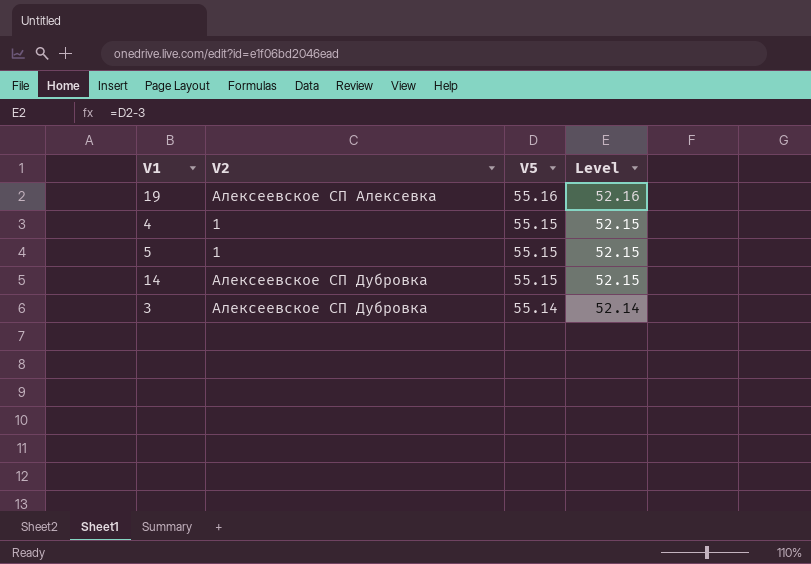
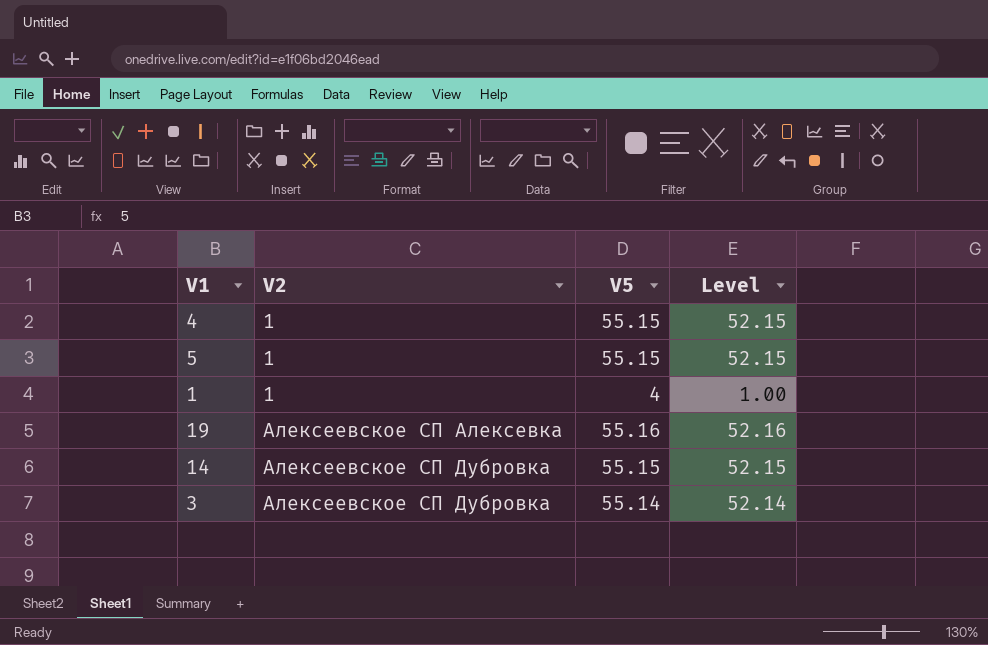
row order: V5 descending -> V2 ascending
row 1: none -> 1 | 4 | 1.00

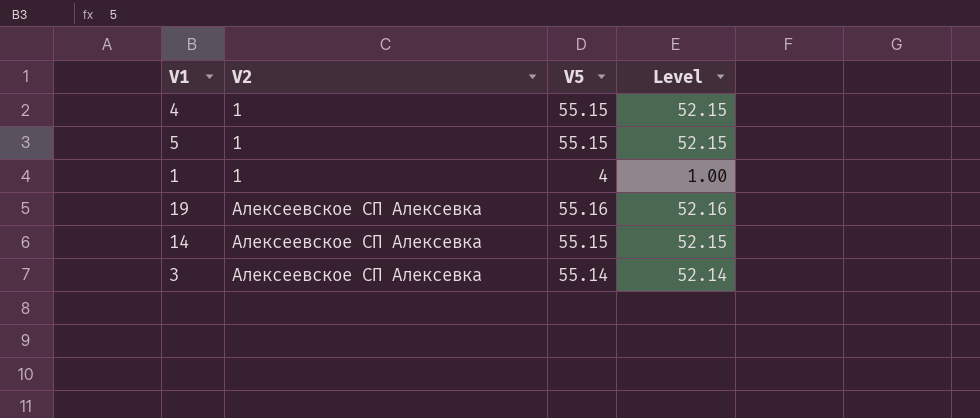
14 | V2: Алексеевское СП Дубровка -> Алексеевское СП Алексевка
3 | V2: Алексеевское СП Дубровка -> Алексеевское СП Алексевка

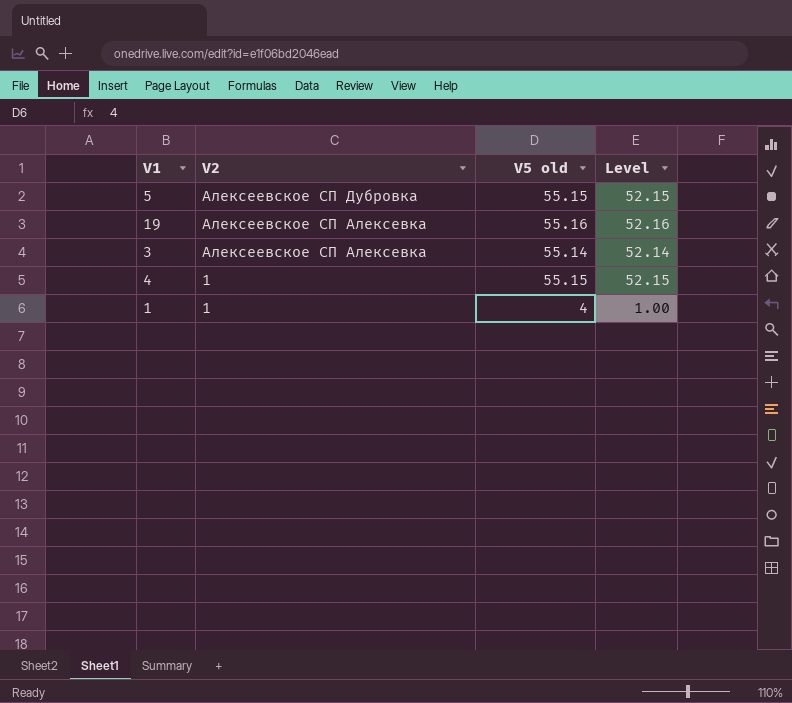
row order: V2 ascending -> V2 descending
column name: V5 -> V5 old
row 14: Алексеевское СП Алексевка | 55.15 | 52.15 -> none
5 | V2: 1 -> Алексеевское СП Дубровка

